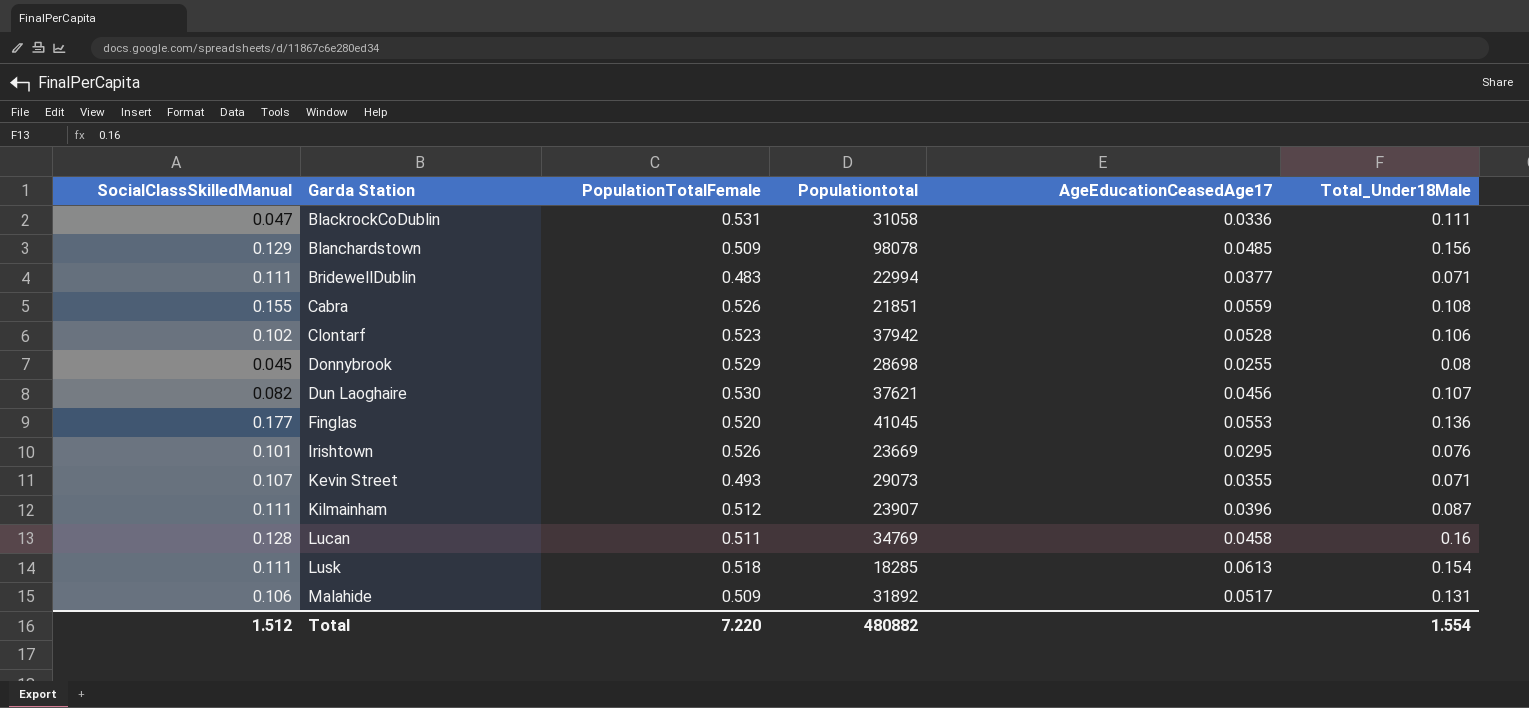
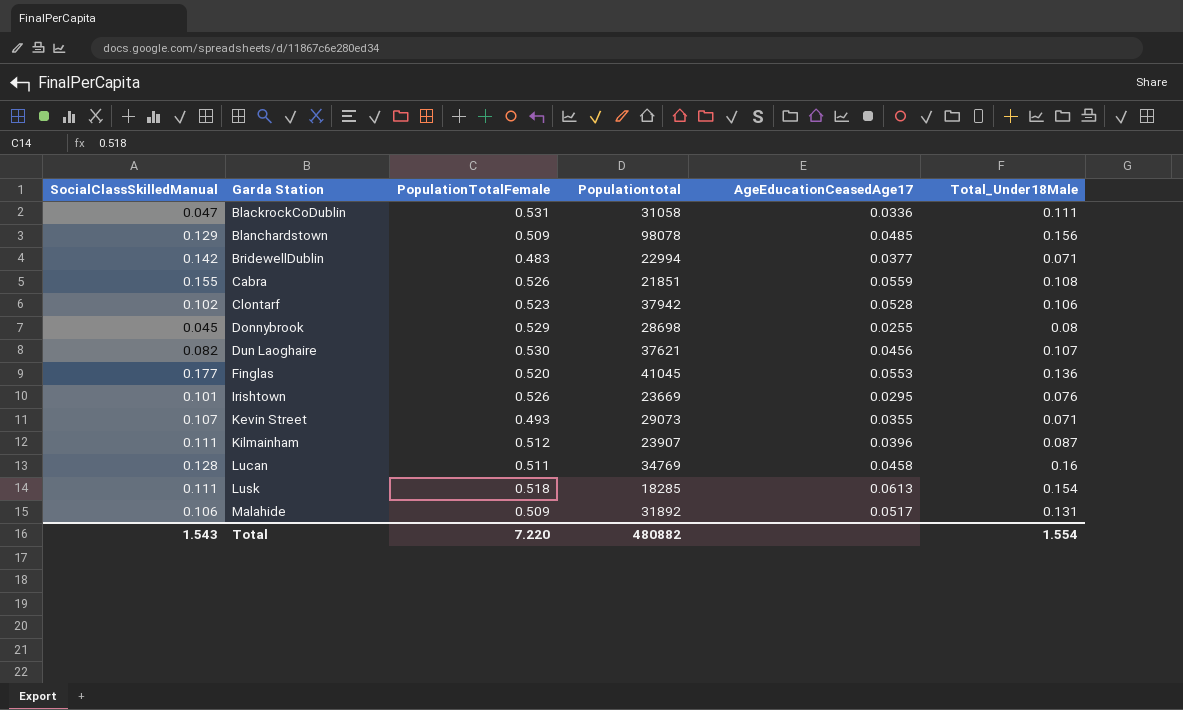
BridewellDublin | SocialClassSkilledManual: 0.111 -> 0.142
Total | SocialClassSkilledManual: 1.512 -> 1.543

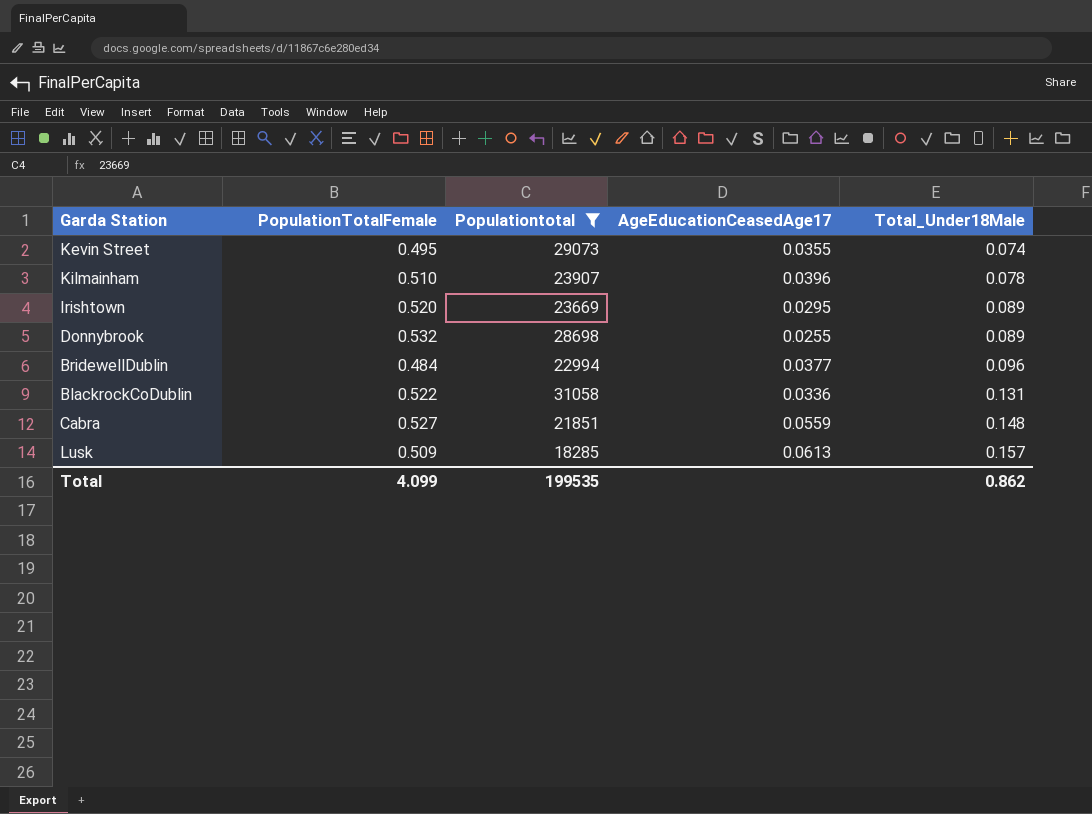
filter: none -> Populationtotal <= 31058
row order: Garda Station ascending -> Total_Under18Male ascending
column SocialClassSkilledManual | position: 1 -> none
Kevin Street | PopulationTotalFemale: 0.493 -> 0.495
Kevin Street | Total_Under18Male: 0.071 -> 0.074
Kilmainham | PopulationTotalFemale: 0.512 -> 0.510
Kilmainham | Total_Under18Male: 0.087 -> 0.078
Irishtown | PopulationTotalFemale: 0.526 -> 0.520
Irishtown | Total_Under18Male: 0.076 -> 0.089
Donnybrook | PopulationTotalFemale: 0.529 -> 0.532
Donnybrook | Total_Under18Male: 0.08 -> 0.089
BridewellDublin | PopulationTotalFemale: 0.483 -> 0.484
BridewellDublin | Total_Under18Male: 0.071 -> 0.096
BlackrockCoDublin | PopulationTotalFemale: 0.531 -> 0.522
BlackrockCoDublin | Total_Under18Male: 0.111 -> 0.131
Cabra | PopulationTotalFemale: 0.526 -> 0.527
Cabra | Total_Under18Male: 0.108 -> 0.148
Lusk | PopulationTotalFemale: 0.518 -> 0.509
Lusk | Total_Under18Male: 0.154 -> 0.157
Total | PopulationTotalFemale: 7.220 -> 4.099
Total | Populationtotal: 480882 -> 199535
Total | Total_Under18Male: 1.554 -> 0.862

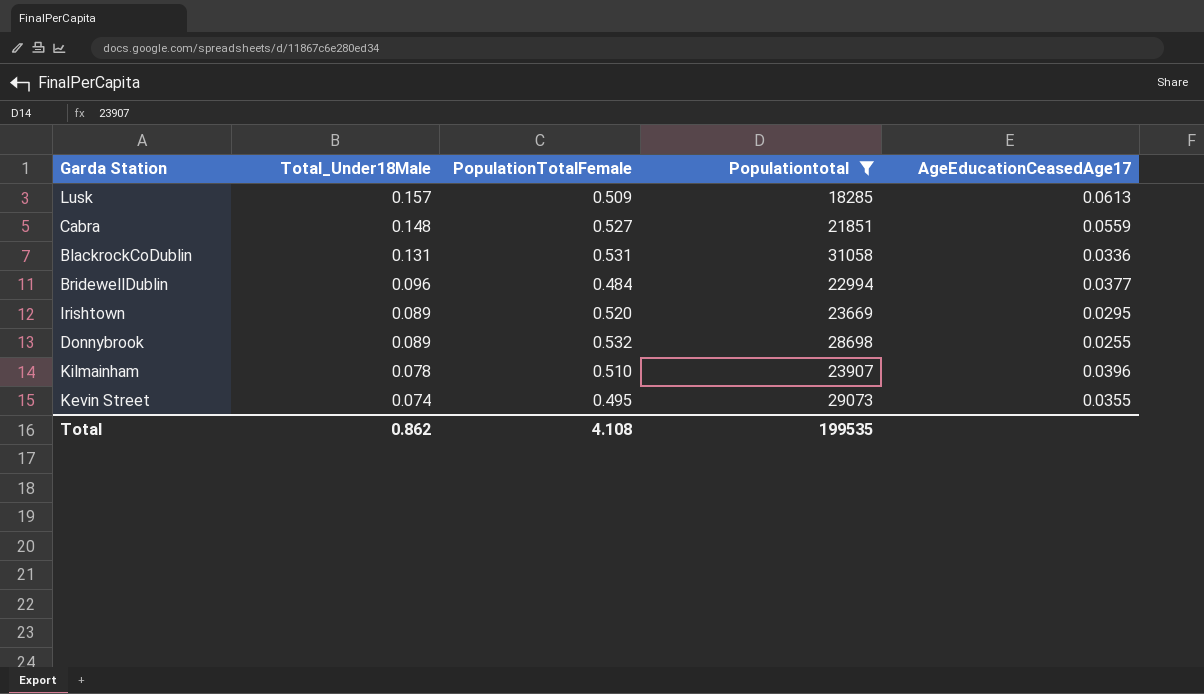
row order: Total_Under18Male ascending -> Total_Under18Male descending
column Total_Under18Male | position: 5 -> 2
BlackrockCoDublin | PopulationTotalFemale: 0.522 -> 0.531
Total | PopulationTotalFemale: 4.099 -> 4.108

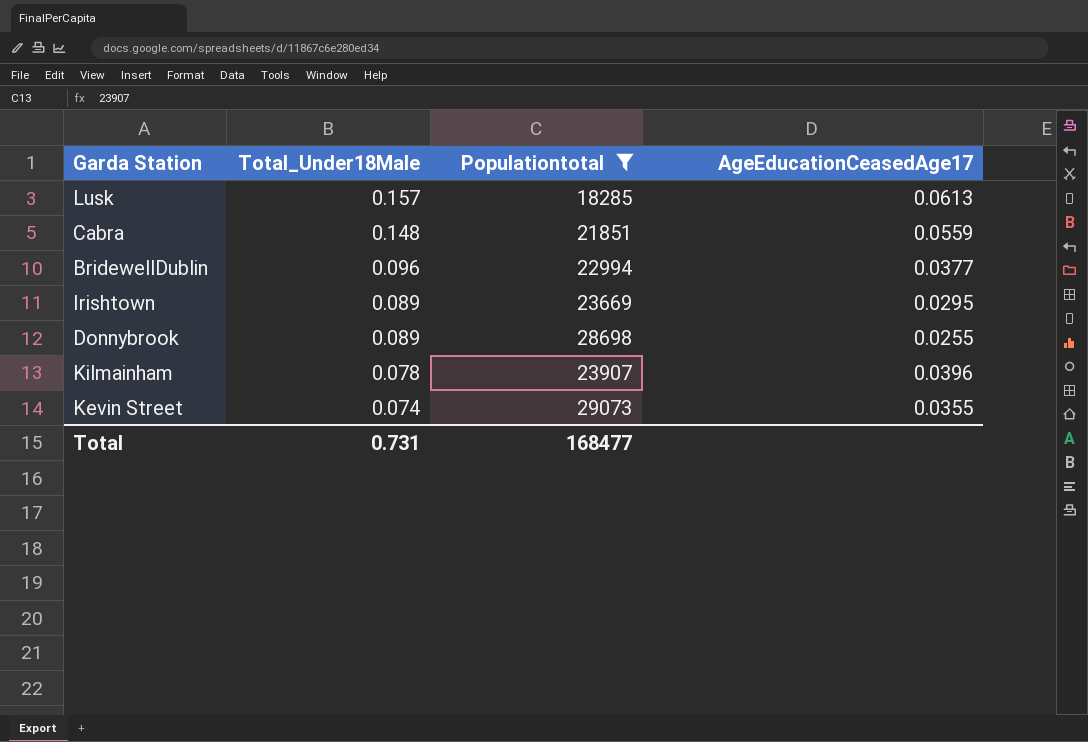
column PopulationTotalFemale | position: 3 -> none
row BlackrockCoDublin: 0.131 | 0.531 | 31058 | 0.0336 -> none
Total | Total_Under18Male: 0.862 -> 0.731
Total | Populationtotal: 199535 -> 168477

